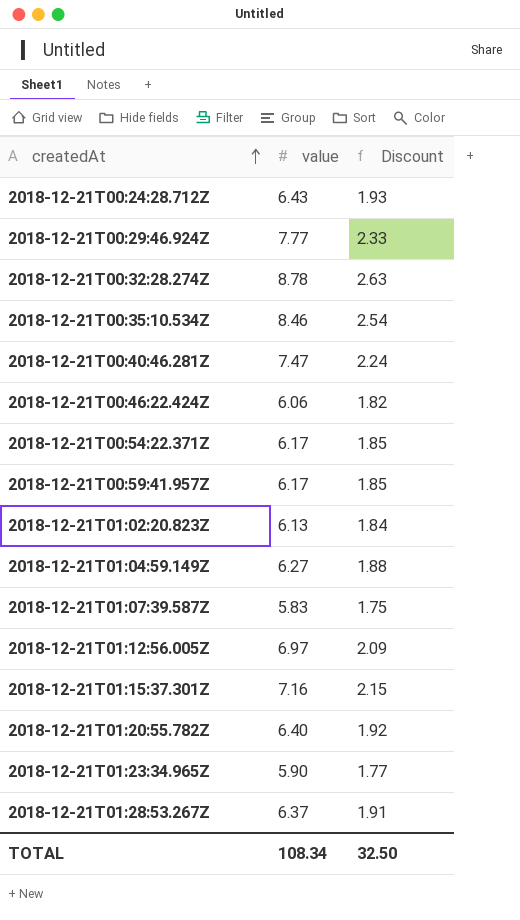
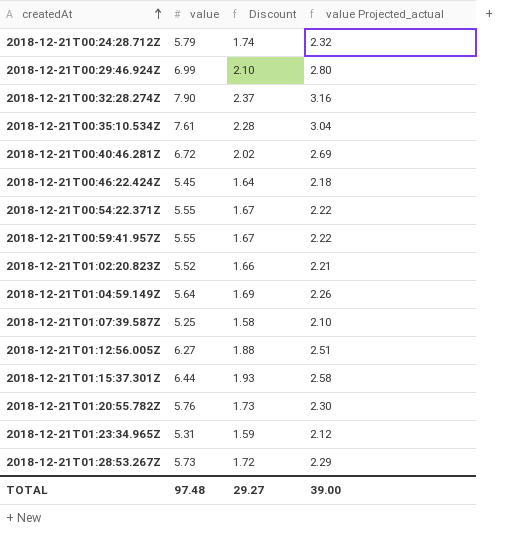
column value Projected_actual | formula: none -> [value] * 0.4
2018-12-21T00:24:28.712Z | value: 6.43 -> 5.79
2018-12-21T00:24:28.712Z | Discount: 1.93 -> 1.74
2018-12-21T00:29:46.924Z | value: 7.77 -> 6.99
2018-12-21T00:29:46.924Z | Discount: 2.33 -> 2.10
2018-12-21T00:32:28.274Z | value: 8.78 -> 7.90
2018-12-21T00:32:28.274Z | Discount: 2.63 -> 2.37
2018-12-21T00:35:10.534Z | value: 8.46 -> 7.61
2018-12-21T00:35:10.534Z | Discount: 2.54 -> 2.28
2018-12-21T00:40:46.281Z | value: 7.47 -> 6.72
2018-12-21T00:40:46.281Z | Discount: 2.24 -> 2.02
2018-12-21T00:46:22.424Z | value: 6.06 -> 5.45
2018-12-21T00:46:22.424Z | Discount: 1.82 -> 1.64
2018-12-21T00:54:22.371Z | value: 6.17 -> 5.55
2018-12-21T00:54:22.371Z | Discount: 1.85 -> 1.67
2018-12-21T00:59:41.957Z | value: 6.17 -> 5.55
2018-12-21T00:59:41.957Z | Discount: 1.85 -> 1.67
2018-12-21T01:02:20.823Z | value: 6.13 -> 5.52
2018-12-21T01:02:20.823Z | Discount: 1.84 -> 1.66
2018-12-21T01:04:59.149Z | value: 6.27 -> 5.64
2018-12-21T01:04:59.149Z | Discount: 1.88 -> 1.69
2018-12-21T01:07:39.587Z | value: 5.83 -> 5.25
2018-12-21T01:07:39.587Z | Discount: 1.75 -> 1.58
2018-12-21T01:12:56.005Z | value: 6.97 -> 6.27
2018-12-21T01:12:56.005Z | Discount: 2.09 -> 1.88
2018-12-21T01:15:37.301Z | value: 7.16 -> 6.44
2018-12-21T01:15:37.301Z | Discount: 2.15 -> 1.93
2018-12-21T01:20:55.782Z | value: 6.40 -> 5.76
2018-12-21T01:20:55.782Z | Discount: 1.92 -> 1.73
2018-12-21T01:23:34.965Z | value: 5.90 -> 5.31
2018-12-21T01:23:34.965Z | Discount: 1.77 -> 1.59
2018-12-21T01:28:53.267Z | value: 6.37 -> 5.73
2018-12-21T01:28:53.267Z | Discount: 1.91 -> 1.72
TOTAL | value: 108.34 -> 97.48
TOTAL | Discount: 32.50 -> 29.27

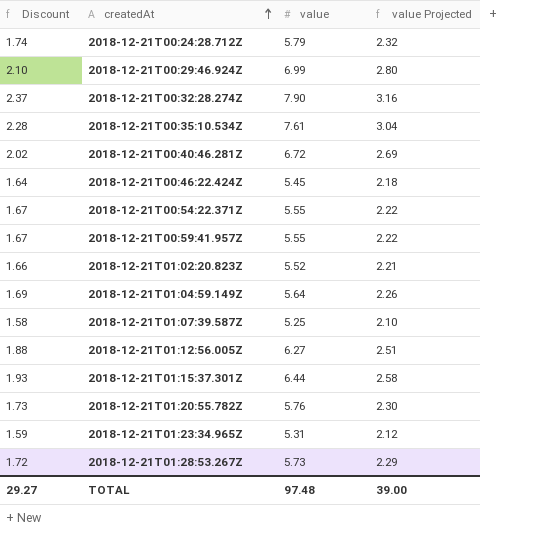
column Discount | position: 3 -> 1
column name: value Projected_actual -> value Projected

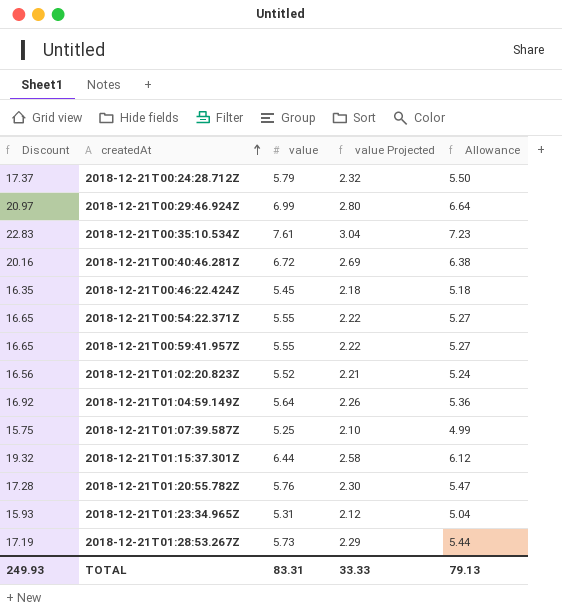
column Discount | formula: [value] * 0.3 -> [value] * 3
column Allowance | formula: none -> [value] * 0.95
row 2018-12-21T00:32:28.274Z: 2.37 | 7.90 | 3.16 -> none
row 2018-12-21T01:12:56.005Z: 1.88 | 6.27 | 2.51 -> none
TOTAL | Discount: 29.27 -> 249.93
TOTAL | value: 97.48 -> 83.31
TOTAL | value Projected: 39.00 -> 33.33

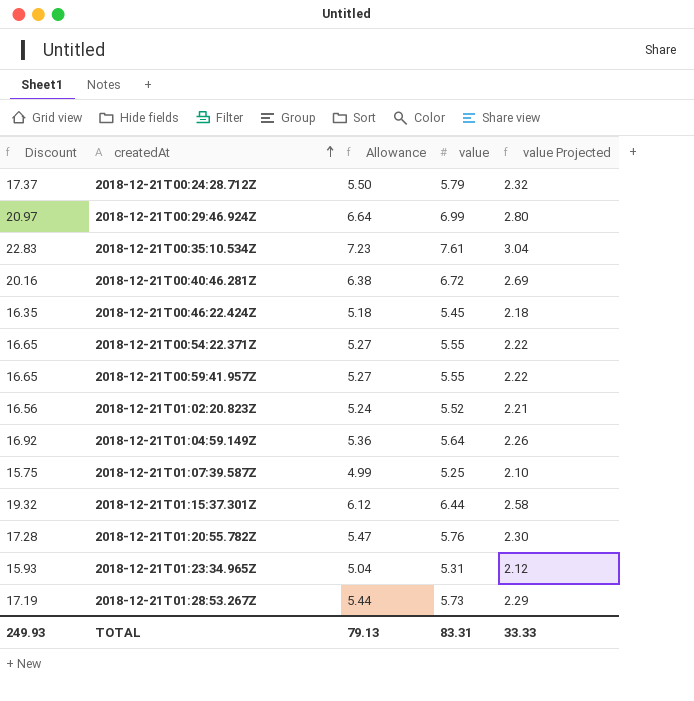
column Allowance | position: 5 -> 3

